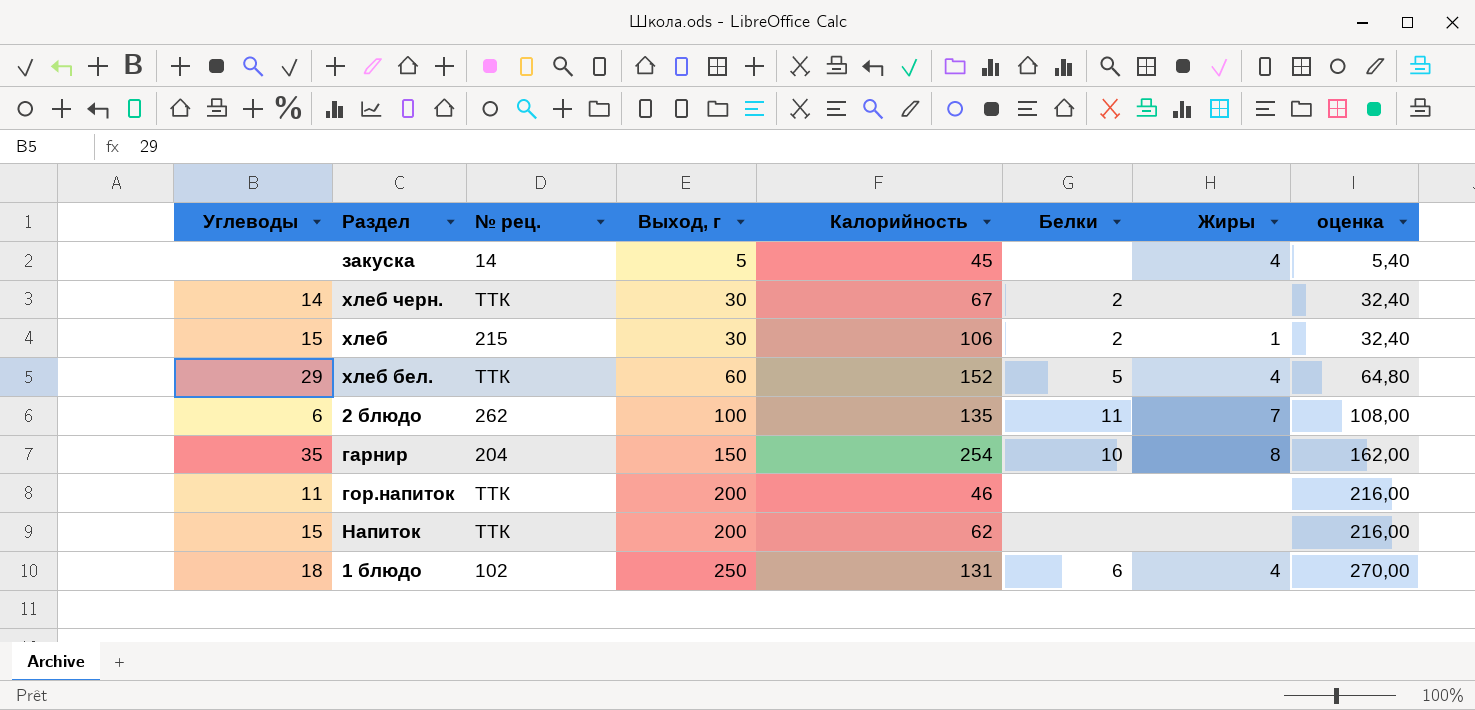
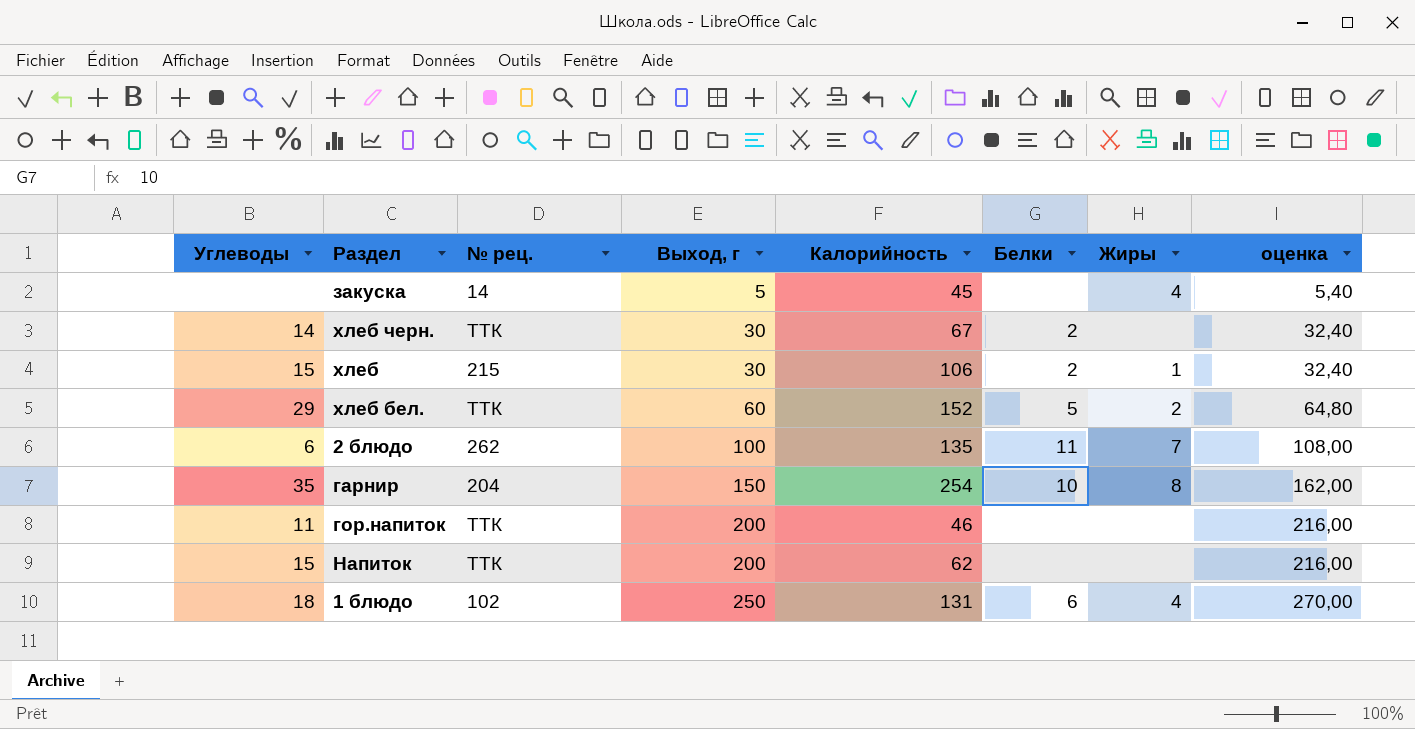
хлеб бел. | Жиры: 4 -> 2

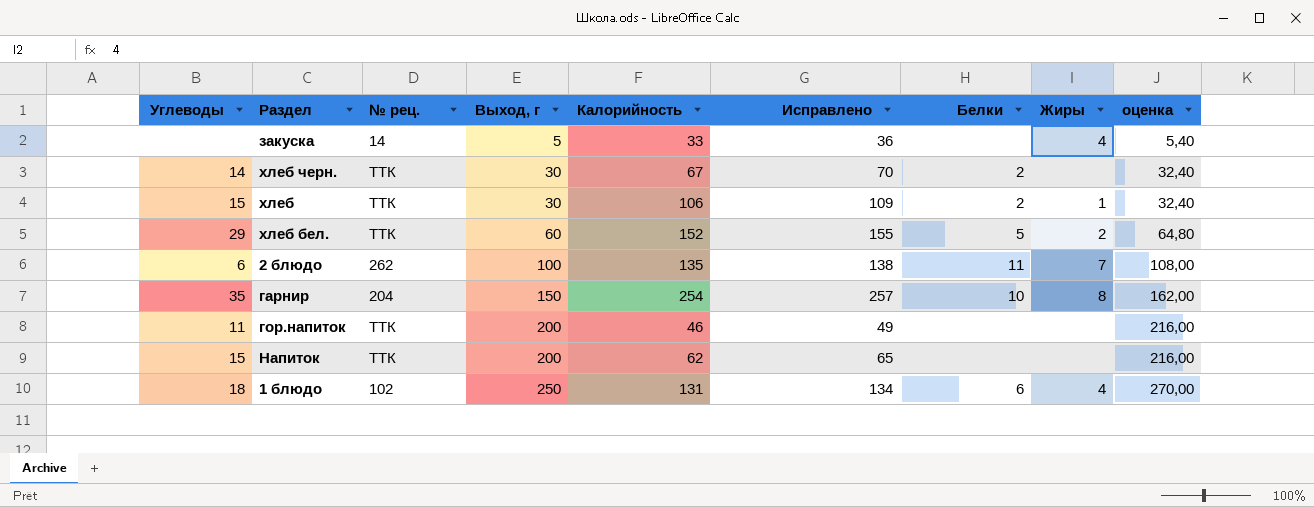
column Исправлено | formula: none -> [Калорийность] + 3
закуска | Калорийность: 45 -> 33
хлеб | № рец.: 215 -> ТТК

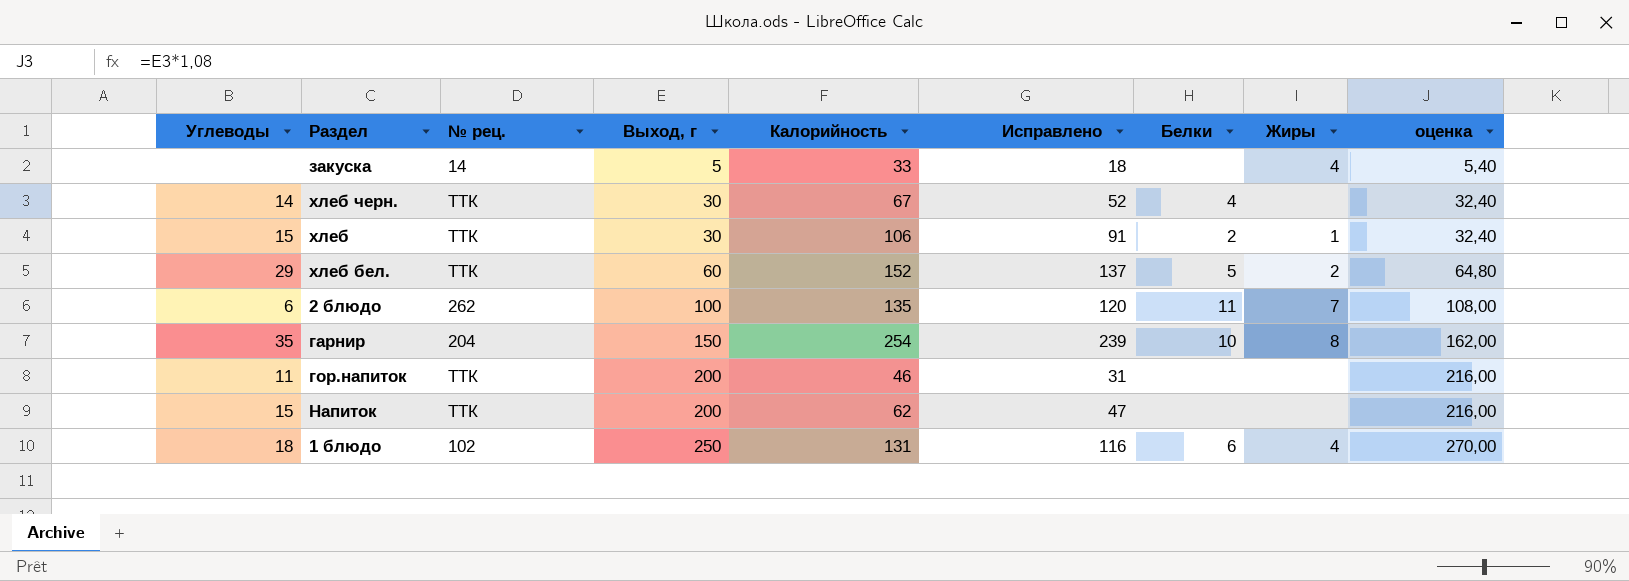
column Исправлено | formula: [Калорийность] + 3 -> [Калорийность] - 15
хлеб черн. | Белки: 2 -> 4

